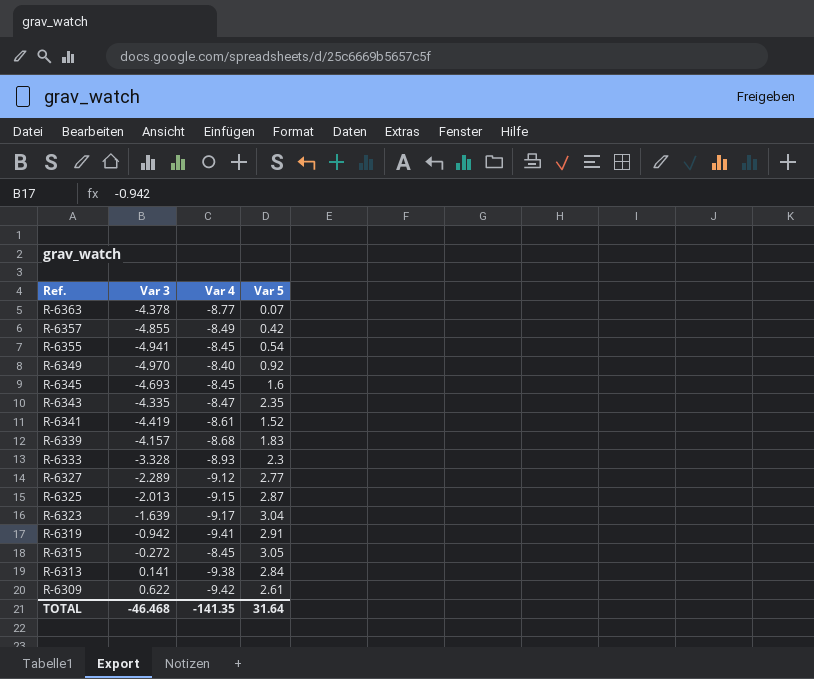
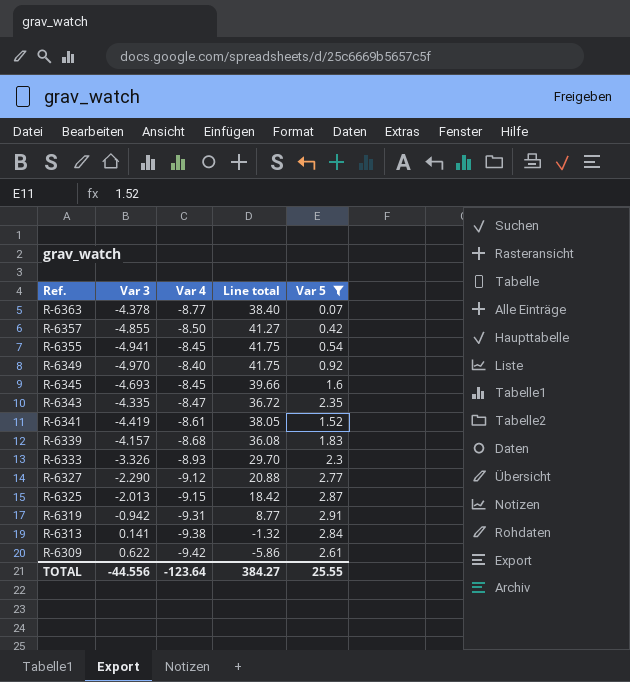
filter: none -> Var 5 <= 2.91
column Line total | formula: none -> [Var 3] * [Var 4]
R-6357 | Var 4: -8.49 -> -8.50
R-6333 | Var 3: -3.328 -> -3.326
R-6327 | Var 3: -2.289 -> -2.290
R-6319 | Var 4: -9.41 -> -9.31
TOTAL | Var 3: -46.468 -> -44.556
TOTAL | Var 4: -141.35 -> -123.64
TOTAL | Var 5: 31.64 -> 25.55

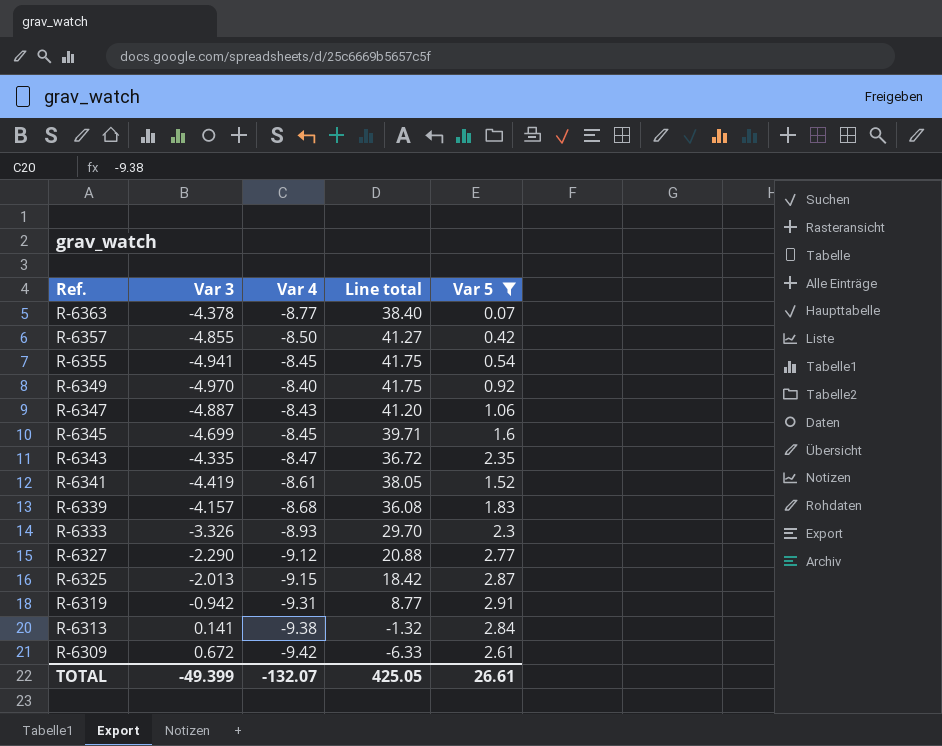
row R-6347: none -> -4.887 | -8.43 | 41.20 | 1.06
R-6345 | Var 3: -4.693 -> -4.699
R-6345 | Line total: 39.66 -> 39.71
R-6309 | Var 3: 0.622 -> 0.672
R-6309 | Line total: -5.86 -> -6.33
TOTAL | Var 3: -44.556 -> -49.399
TOTAL | Var 4: -123.64 -> -132.07
TOTAL | Line total: 384.27 -> 425.05
TOTAL | Var 5: 25.55 -> 26.61

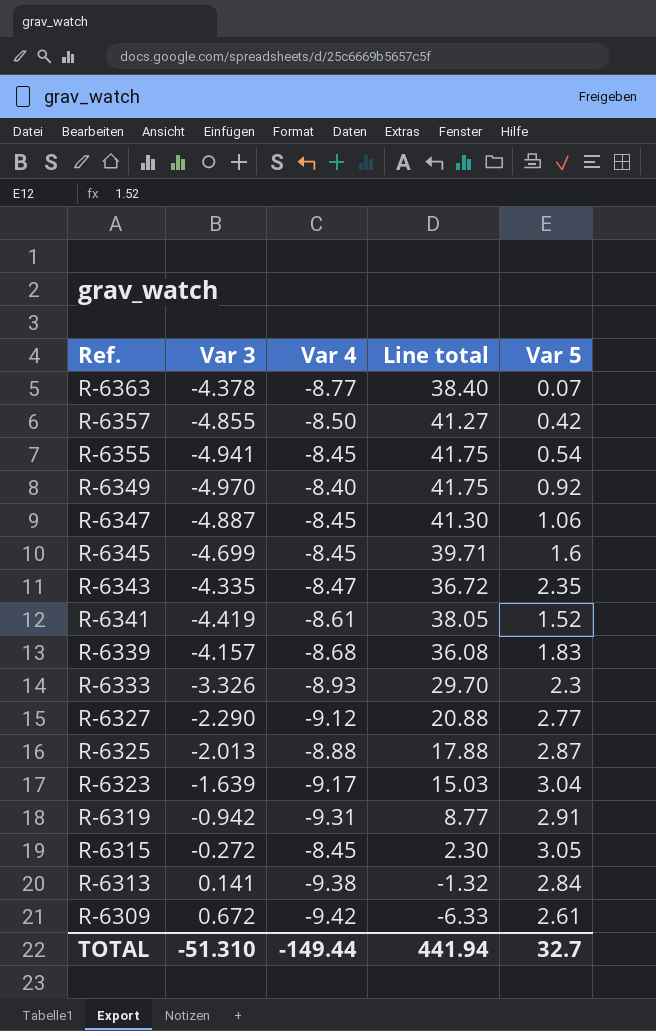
filter: Var 5 <= 2.91 -> none
R-6347 | Var 4: -8.43 -> -8.45
R-6347 | Line total: 41.20 -> 41.30
R-6325 | Var 4: -9.15 -> -8.88
R-6325 | Line total: 18.42 -> 17.88
TOTAL | Var 3: -49.399 -> -51.310
TOTAL | Var 4: -132.07 -> -149.44
TOTAL | Line total: 425.05 -> 441.94
TOTAL | Var 5: 26.61 -> 32.7

